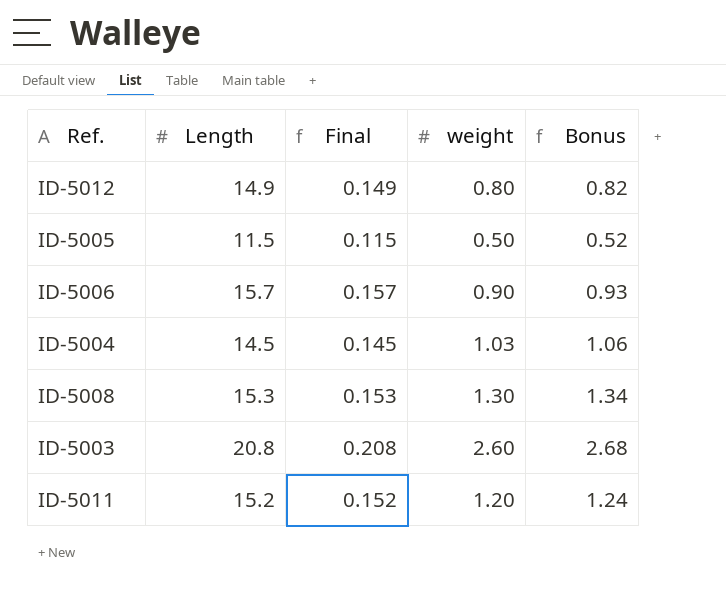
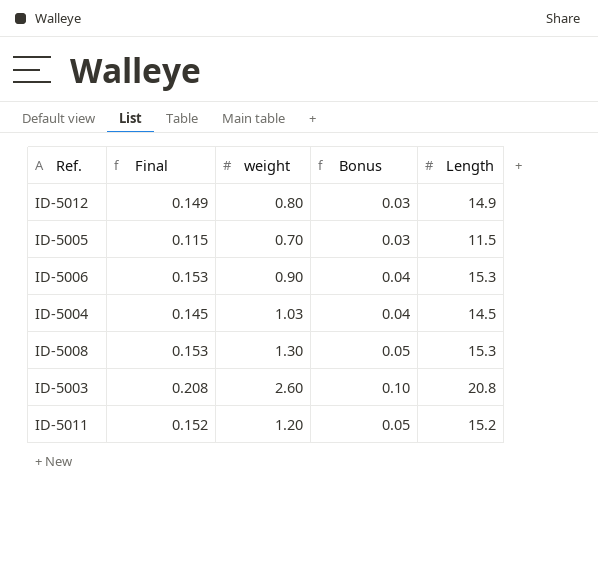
column Bonus | formula: [weight] * 1.03 -> [weight] * 0.04
column Length | position: 2 -> 5
ID-5005 | weight: 0.50 -> 0.70
ID-5006 | Final: 0.157 -> 0.153
ID-5006 | Length: 15.7 -> 15.3

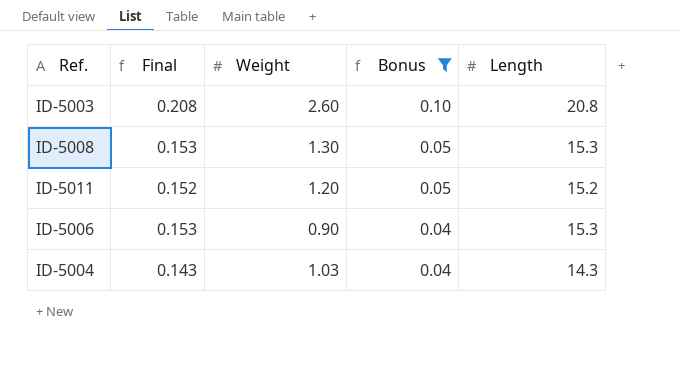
filter: none -> Bonus != 0.03
row order: none -> Bonus descending
column name: weight -> Weight
ID-5004 | Final: 0.145 -> 0.143
ID-5004 | Length: 14.5 -> 14.3

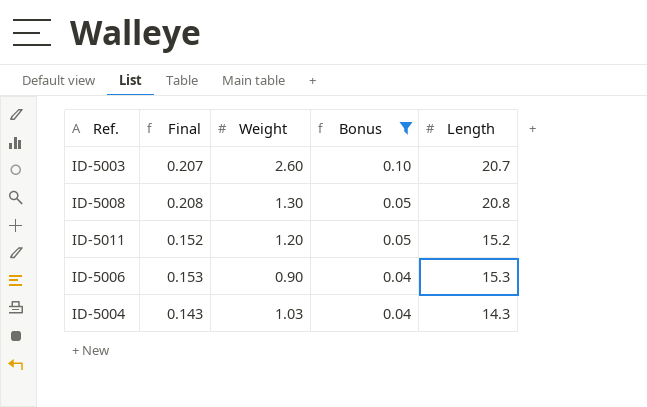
ID-5003 | Final: 0.208 -> 0.207
ID-5003 | Length: 20.8 -> 20.7
ID-5008 | Final: 0.153 -> 0.208
ID-5008 | Length: 15.3 -> 20.8

